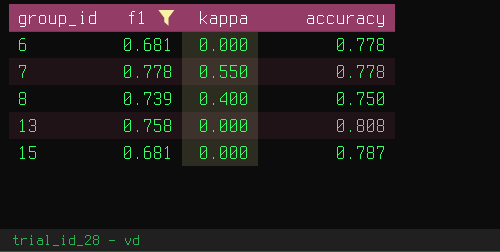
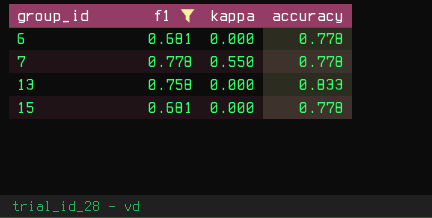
row 8: 0.739 | 0.400 | 0.750 -> none
13 | accuracy: 0.808 -> 0.833
15 | accuracy: 0.787 -> 0.778

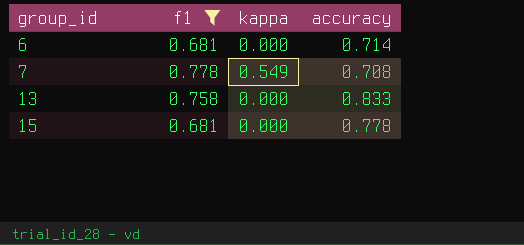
6 | accuracy: 0.778 -> 0.714
7 | kappa: 0.550 -> 0.549
7 | accuracy: 0.778 -> 0.708

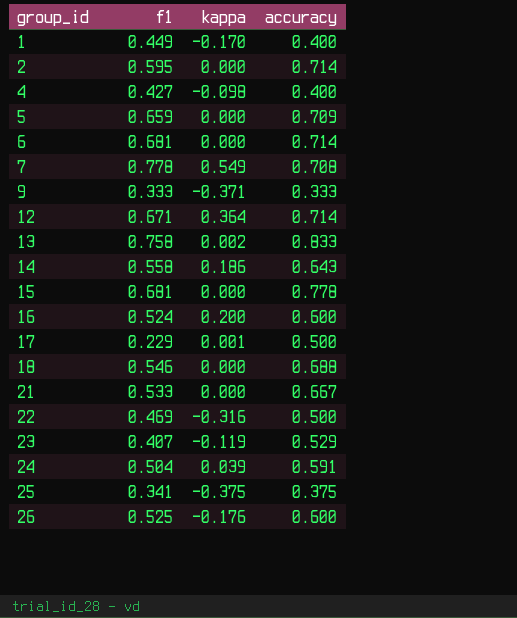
filter: f1 >= 0.681 -> none
13 | kappa: 0.000 -> 0.002

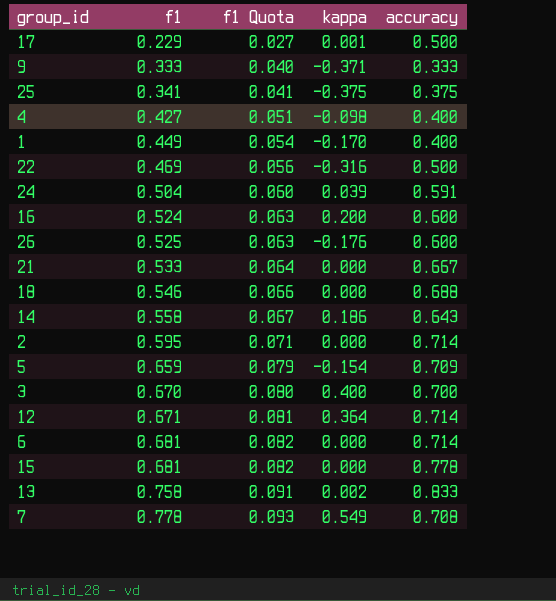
row order: group_id ascending -> f1 ascending
column f1 Quota | formula: none -> [f1] * 0.12
row 23: 0.407 | -0.119 | 0.529 -> none
5 | kappa: 0.000 -> -0.154
row 3: none -> 0.670 | 0.080 | 0.400 | 0.700

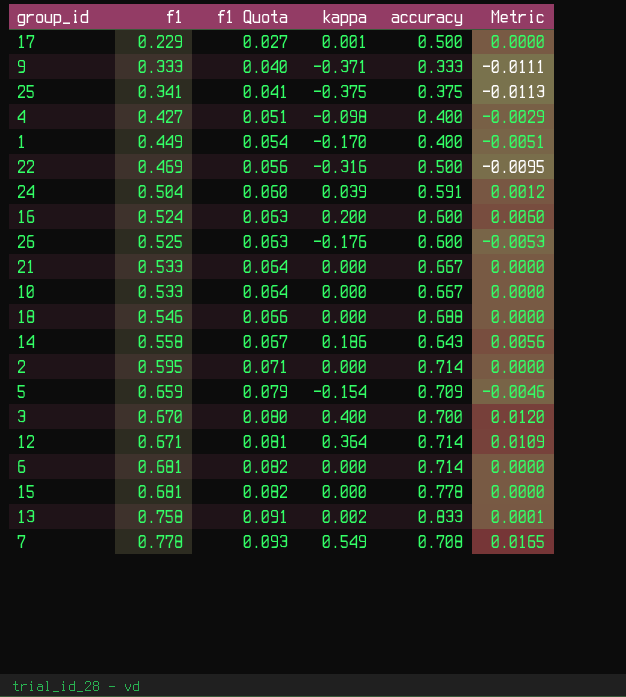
column Metric | formula: none -> [kappa] * 0.03
row 10: none -> 0.533 | 0.064 | 0.000 | 0.667 | 0.0000

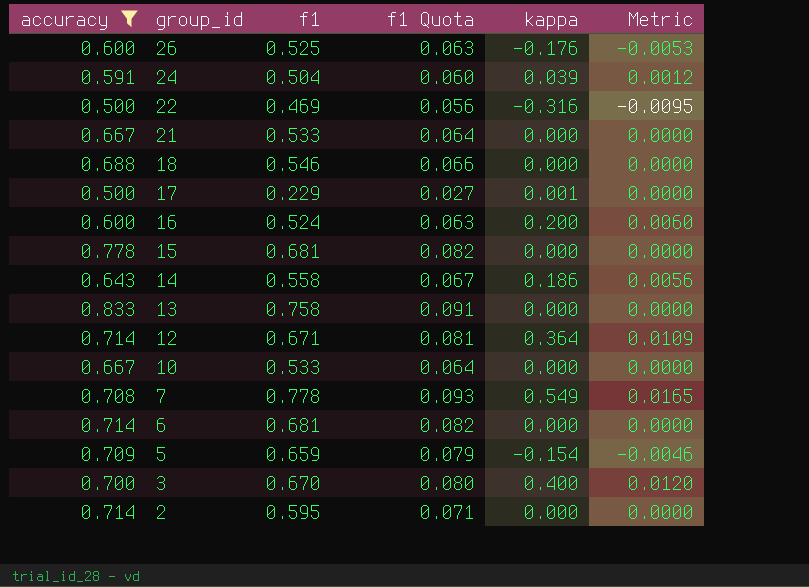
filter: none -> accuracy >= 0.500
row order: f1 ascending -> group_id descending
column accuracy | position: 5 -> 1
13 | kappa: 0.002 -> 0.000
13 | Metric: 0.0001 -> 0.0000

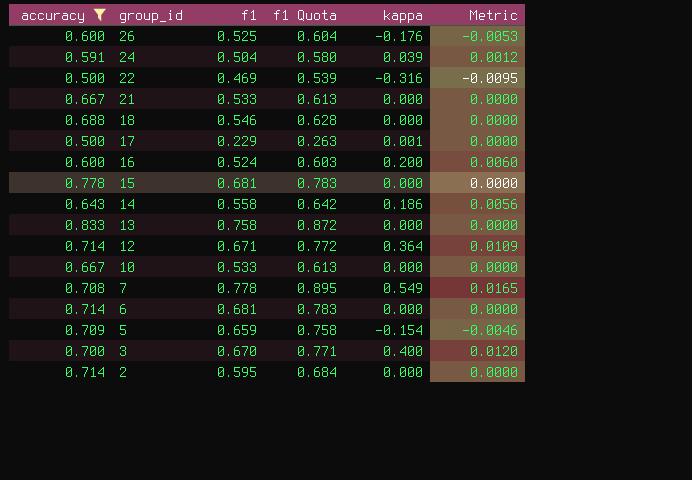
column f1 Quota | formula: [f1] * 0.12 -> [f1] * 1.15

